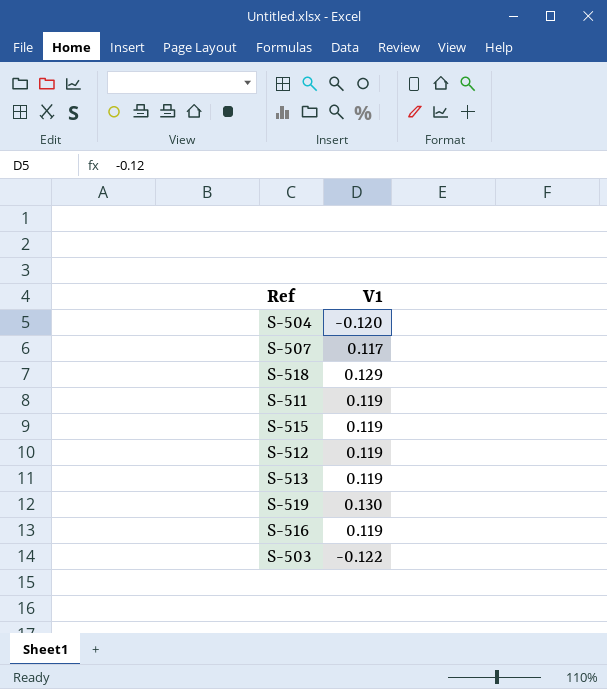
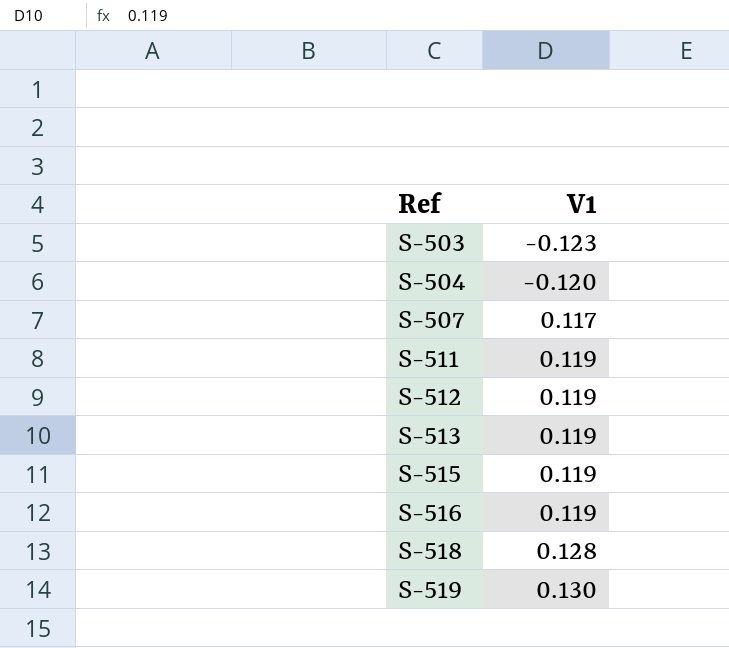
row order: none -> Ref ascending
S-503 | V1: -0.122 -> -0.123
S-518 | V1: 0.129 -> 0.128

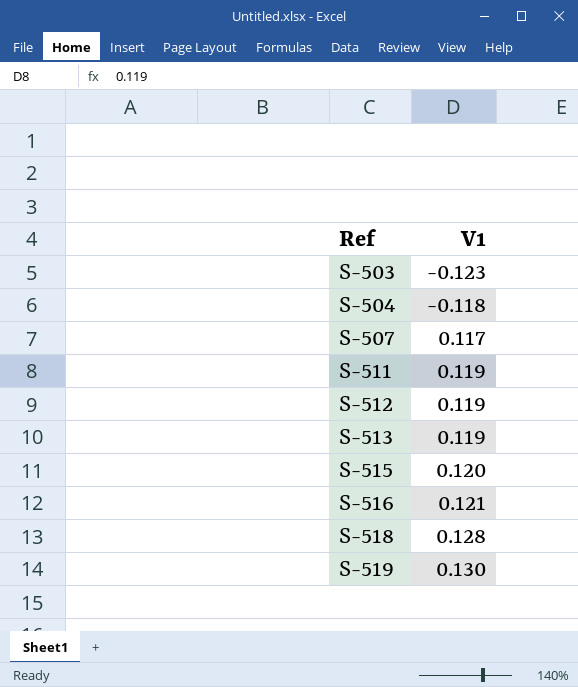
S-504 | V1: -0.120 -> -0.118
S-515 | V1: 0.119 -> 0.120
S-516 | V1: 0.119 -> 0.121

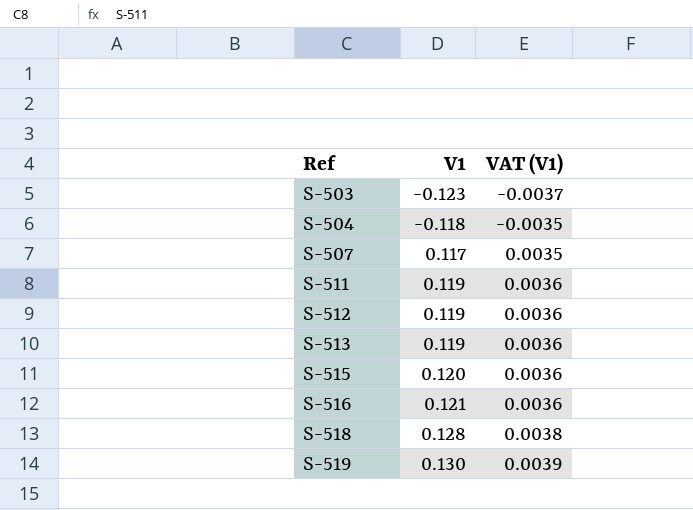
column VAT (V1) | formula: none -> [V1] * 0.03

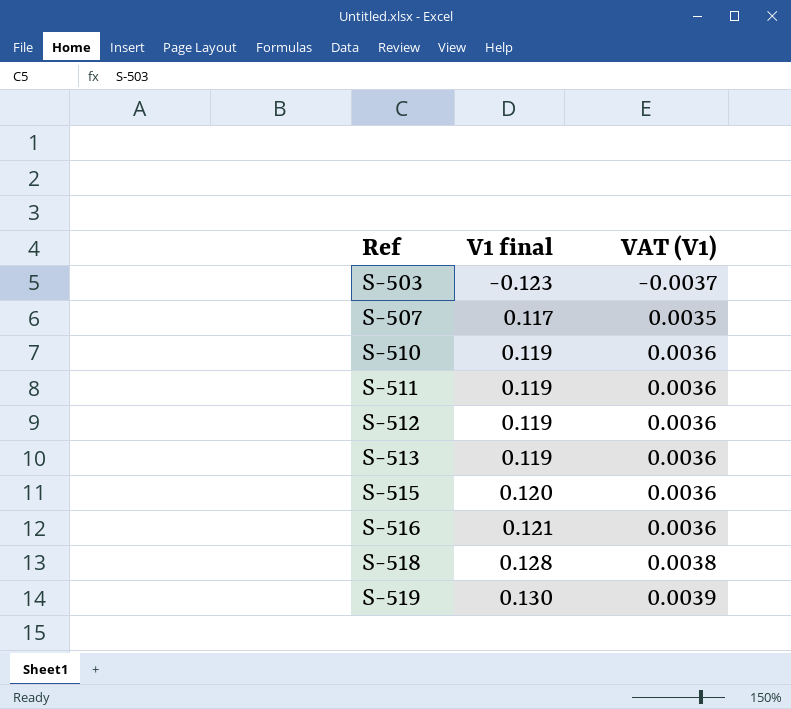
column name: V1 -> V1 final
row S-504: -0.118 | -0.0035 -> none
row S-510: none -> 0.119 | 0.0036

